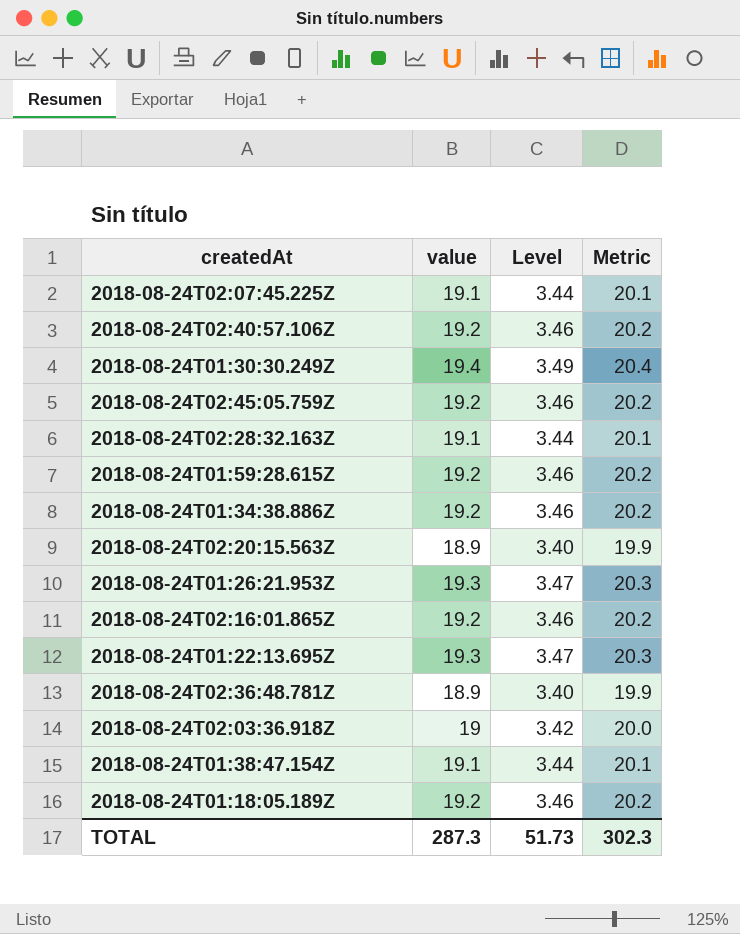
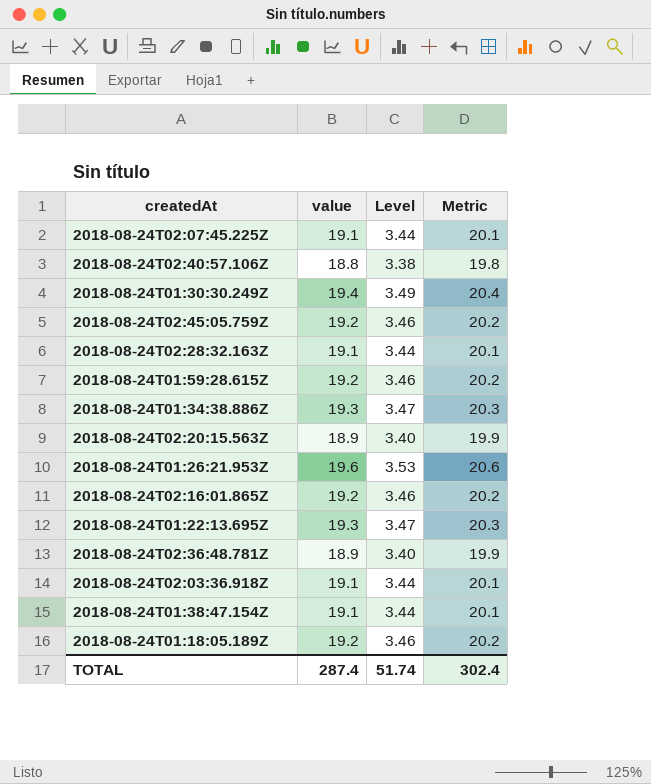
2018-08-24T02:40:57.106Z | value: 19.2 -> 18.8
2018-08-24T02:40:57.106Z | Level: 3.46 -> 3.38
2018-08-24T02:40:57.106Z | Metric: 20.2 -> 19.8
2018-08-24T01:34:38.886Z | value: 19.2 -> 19.3
2018-08-24T01:34:38.886Z | Level: 3.46 -> 3.47
2018-08-24T01:34:38.886Z | Metric: 20.2 -> 20.3
2018-08-24T01:26:21.953Z | value: 19.3 -> 19.6
2018-08-24T01:26:21.953Z | Level: 3.47 -> 3.53
2018-08-24T01:26:21.953Z | Metric: 20.3 -> 20.6
2018-08-24T02:03:36.918Z | value: 19 -> 19.1
2018-08-24T02:03:36.918Z | Level: 3.42 -> 3.44
2018-08-24T02:03:36.918Z | Metric: 20.0 -> 20.1
TOTAL | value: 287.3 -> 287.4
TOTAL | Level: 51.73 -> 51.74
TOTAL | Metric: 302.3 -> 302.4

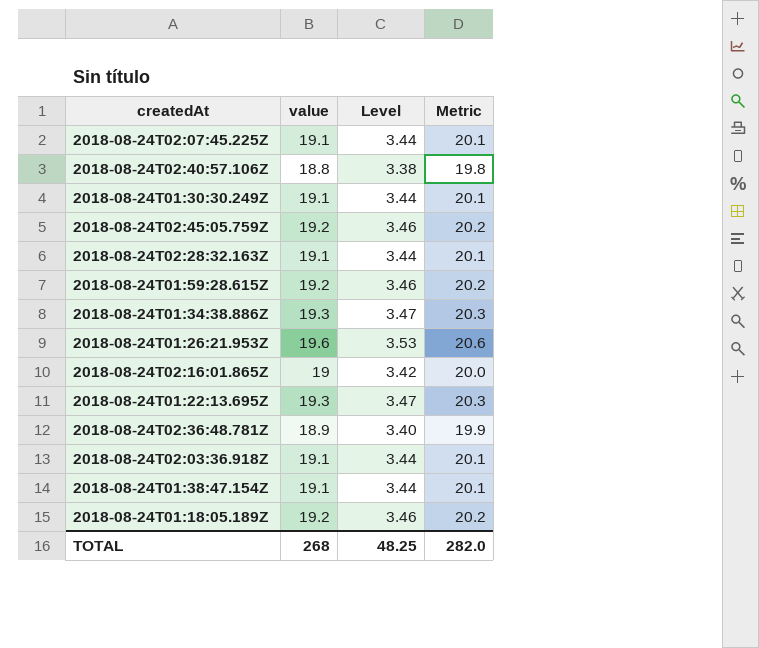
row 2018-08-24T02:20:15.563Z: 18.9 | 3.40 | 19.9 -> none
2018-08-24T01:30:30.249Z | value: 19.4 -> 19.1
2018-08-24T01:30:30.249Z | Level: 3.49 -> 3.44
2018-08-24T01:30:30.249Z | Metric: 20.4 -> 20.1
2018-08-24T02:16:01.865Z | value: 19.2 -> 19
2018-08-24T02:16:01.865Z | Level: 3.46 -> 3.42
2018-08-24T02:16:01.865Z | Metric: 20.2 -> 20.0
TOTAL | value: 287.4 -> 268
TOTAL | Level: 51.74 -> 48.25
TOTAL | Metric: 302.4 -> 282.0

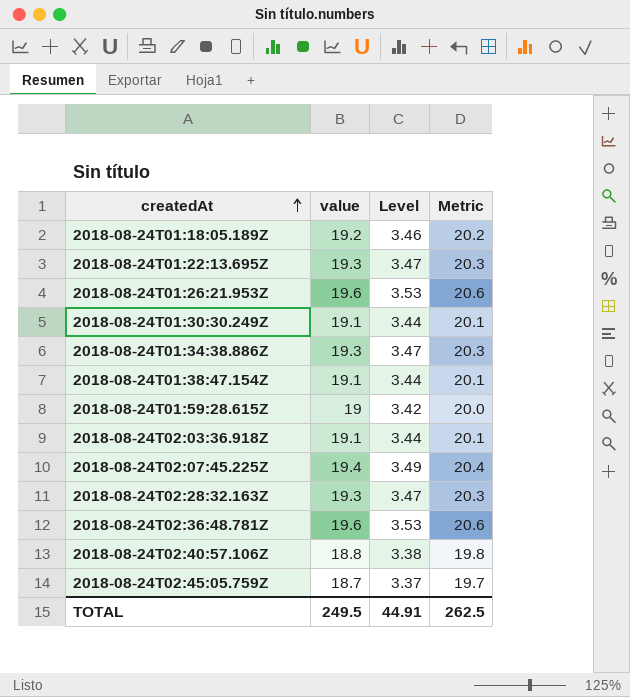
row order: none -> createdAt ascending
row 2018-08-24T02:16:01.865Z: 19 | 3.42 | 20.0 -> none
2018-08-24T01:59:28.615Z | value: 19.2 -> 19
2018-08-24T01:59:28.615Z | Level: 3.46 -> 3.42
2018-08-24T01:59:28.615Z | Metric: 20.2 -> 20.0
2018-08-24T02:07:45.225Z | value: 19.1 -> 19.4
2018-08-24T02:07:45.225Z | Level: 3.44 -> 3.49
2018-08-24T02:07:45.225Z | Metric: 20.1 -> 20.4
2018-08-24T02:28:32.163Z | value: 19.1 -> 19.3
2018-08-24T02:28:32.163Z | Level: 3.44 -> 3.47
2018-08-24T02:28:32.163Z | Metric: 20.1 -> 20.3
2018-08-24T02:36:48.781Z | value: 18.9 -> 19.6
2018-08-24T02:36:48.781Z | Level: 3.40 -> 3.53
2018-08-24T02:36:48.781Z | Metric: 19.9 -> 20.6
2018-08-24T02:45:05.759Z | value: 19.2 -> 18.7
2018-08-24T02:45:05.759Z | Level: 3.46 -> 3.37
2018-08-24T02:45:05.759Z | Metric: 20.2 -> 19.7
TOTAL | value: 268 -> 249.5
TOTAL | Level: 48.25 -> 44.91
TOTAL | Metric: 282.0 -> 262.5

